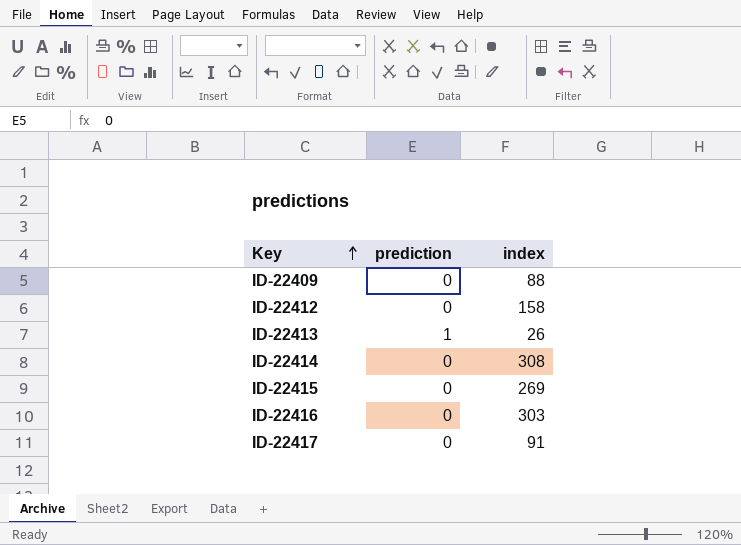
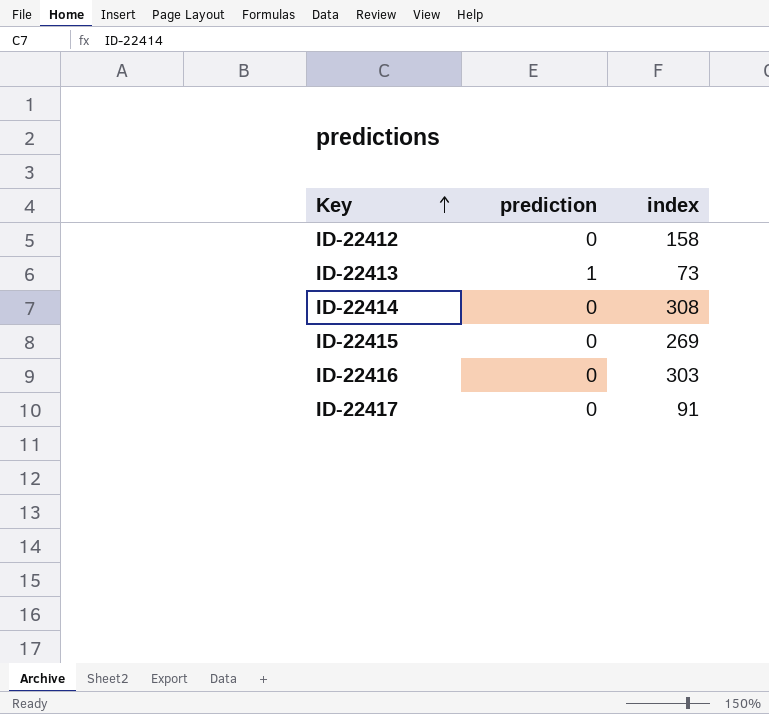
row ID-22409: 0 | 88 -> none
ID-22413 | index: 26 -> 73

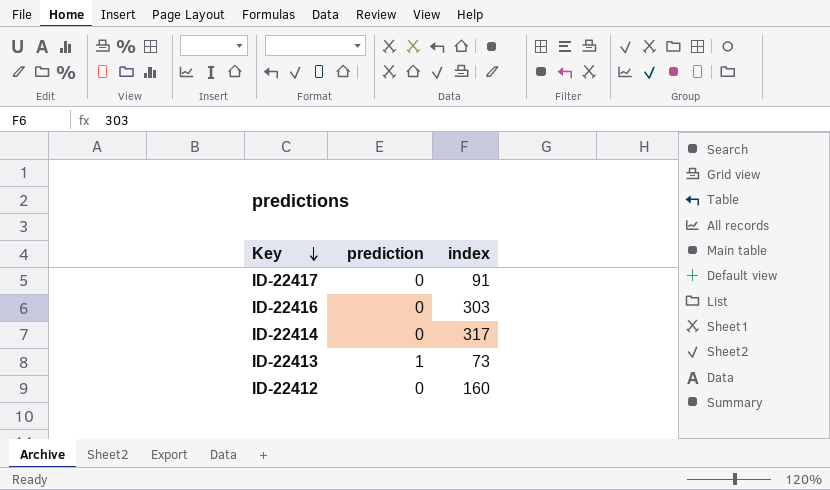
row order: Key ascending -> Key descending
row ID-22415: 0 | 269 -> none
ID-22414 | index: 308 -> 317
ID-22412 | index: 158 -> 160

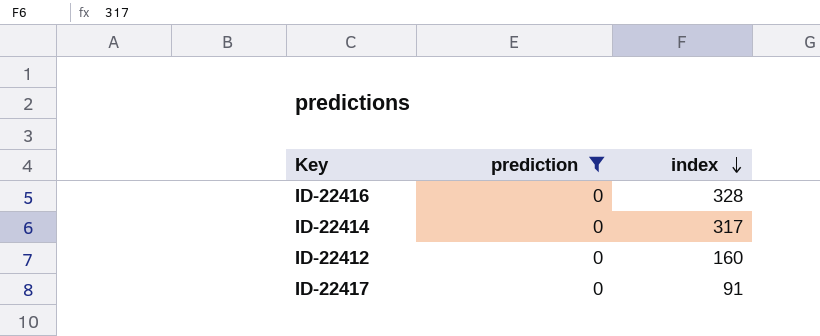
filter: none -> prediction = 0
row order: Key descending -> index descending
ID-22416 | index: 303 -> 328

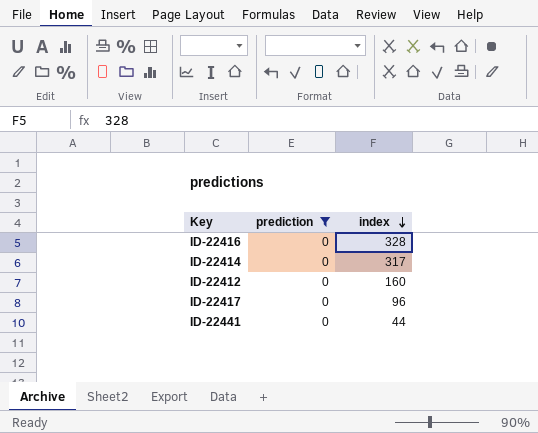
ID-22417 | index: 91 -> 96
row ID-22441: none -> 0 | 44

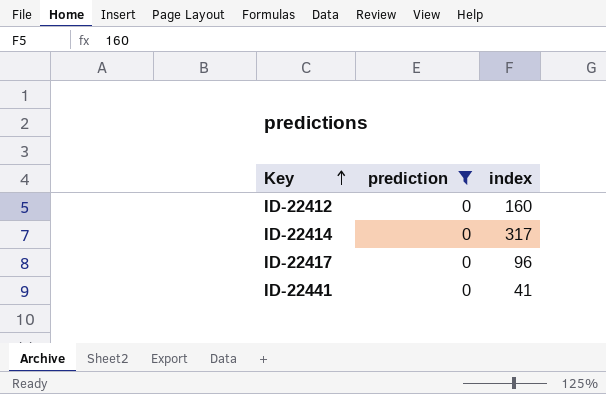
row order: index descending -> Key ascending
row ID-22416: 0 | 328 -> none
ID-22441 | index: 44 -> 41

